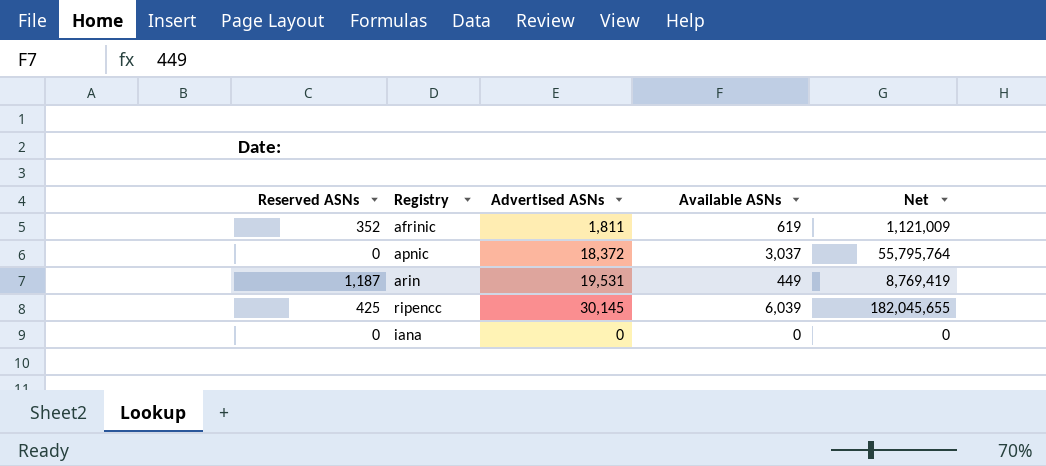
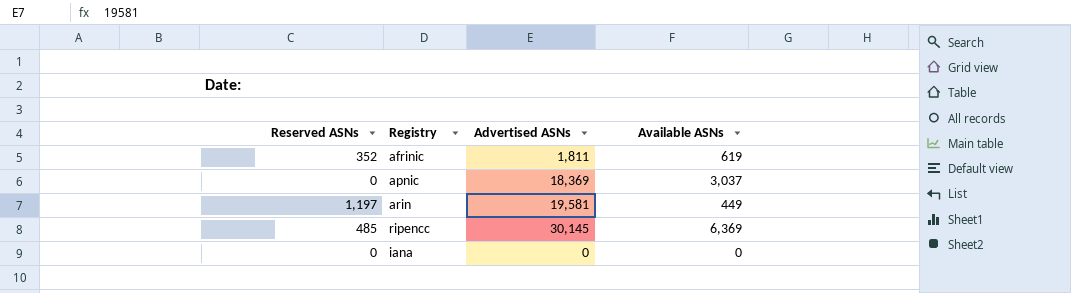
column Net | formula: [Advertised ASNs] * [Available ASNs] -> none
apnic | Advertised ASNs: 18,372 -> 18,369
arin | Reserved ASNs: 1,187 -> 1,197
arin | Advertised ASNs: 19,531 -> 19,581
ripencc | Reserved ASNs: 425 -> 485
ripencc | Available ASNs: 6,039 -> 6,369

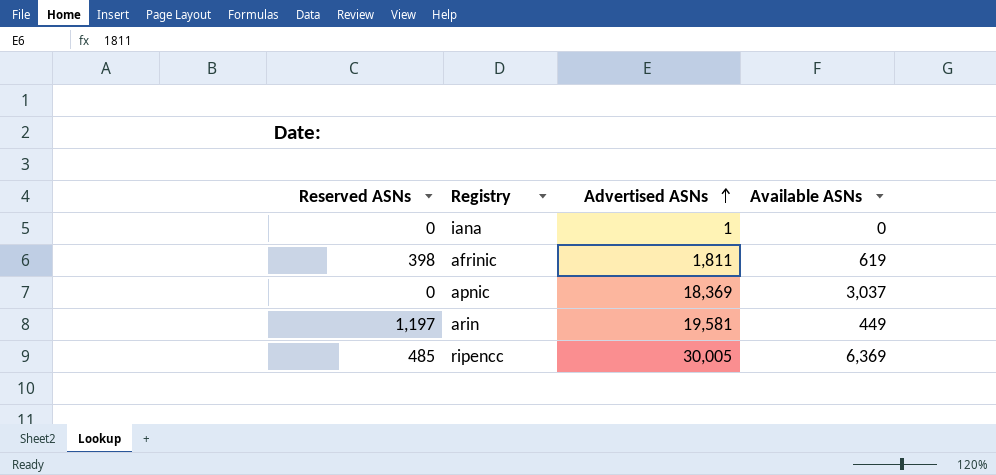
row order: none -> Advertised ASNs ascending
iana | Advertised ASNs: 0 -> 1
afrinic | Reserved ASNs: 352 -> 398
ripencc | Advertised ASNs: 30,145 -> 30,005

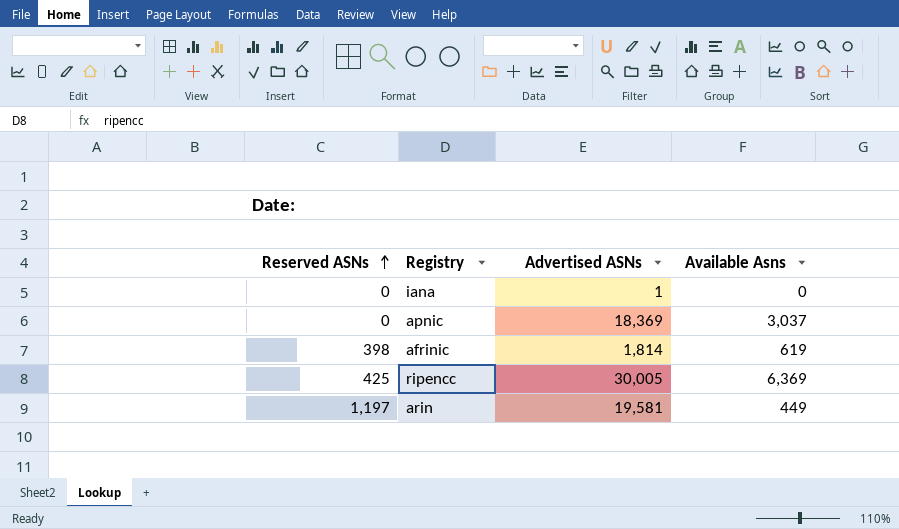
row order: Advertised ASNs ascending -> Reserved ASNs ascending
column name: Available ASNs -> Available Asns
afrinic | Advertised ASNs: 1,811 -> 1,814
ripencc | Reserved ASNs: 485 -> 425

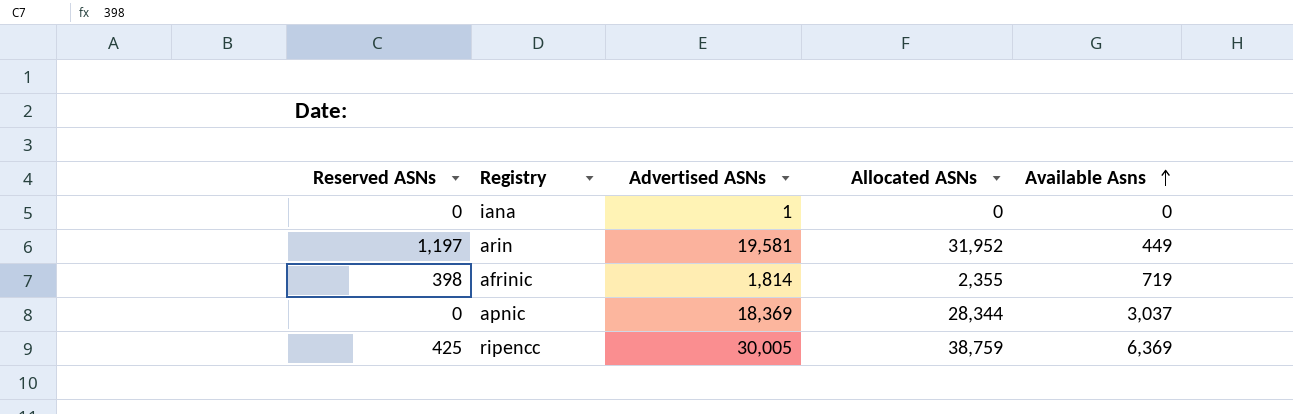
row order: Reserved ASNs ascending -> Available Asns ascending
column Allocated ASNs | position: none -> 4
afrinic | Available Asns: 619 -> 719

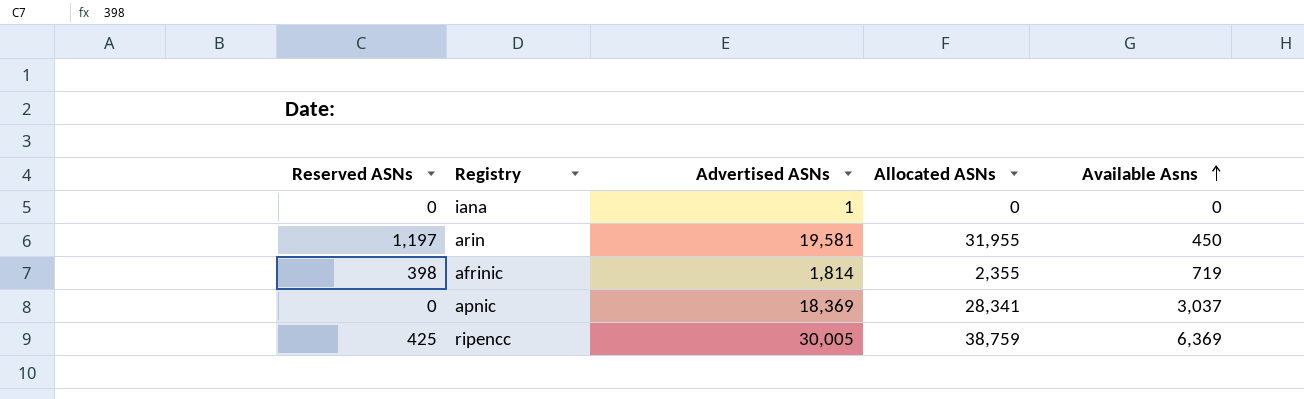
arin | Allocated ASNs: 31,952 -> 31,955
arin | Available Asns: 449 -> 450
apnic | Allocated ASNs: 28,344 -> 28,341

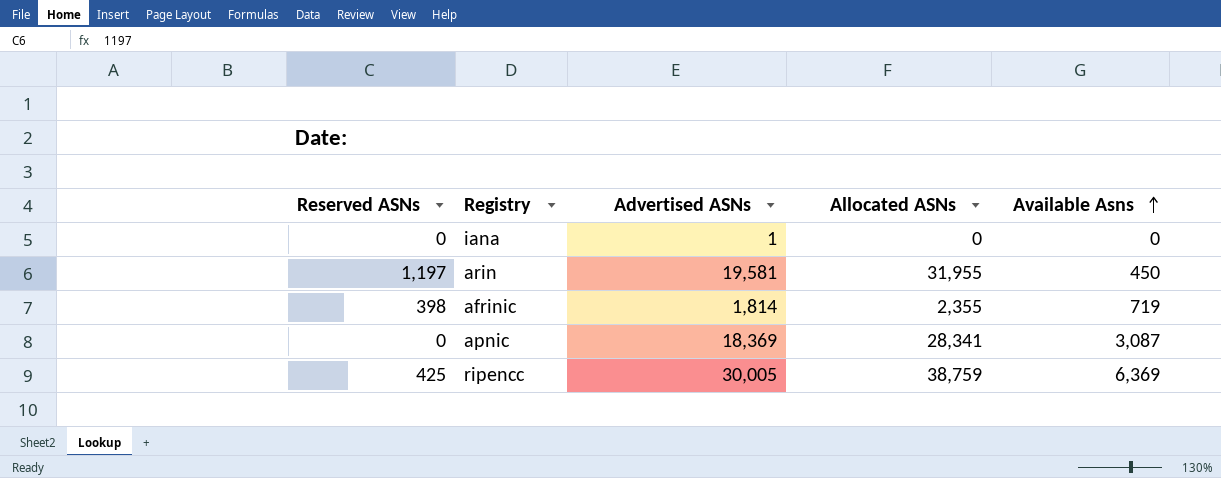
apnic | Available Asns: 3,037 -> 3,087

